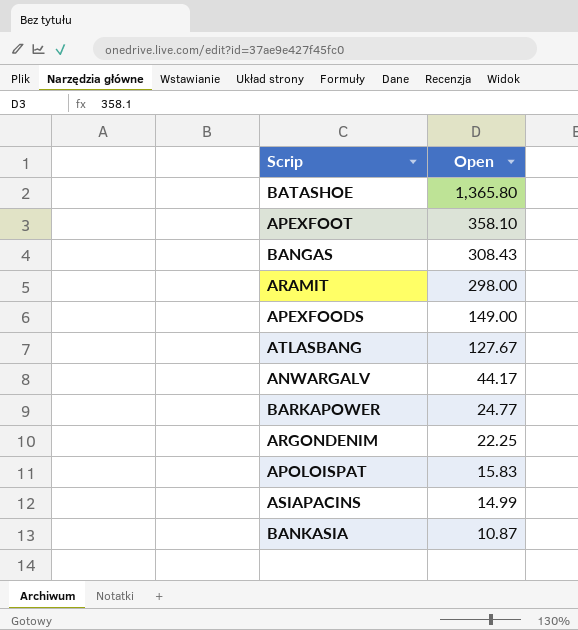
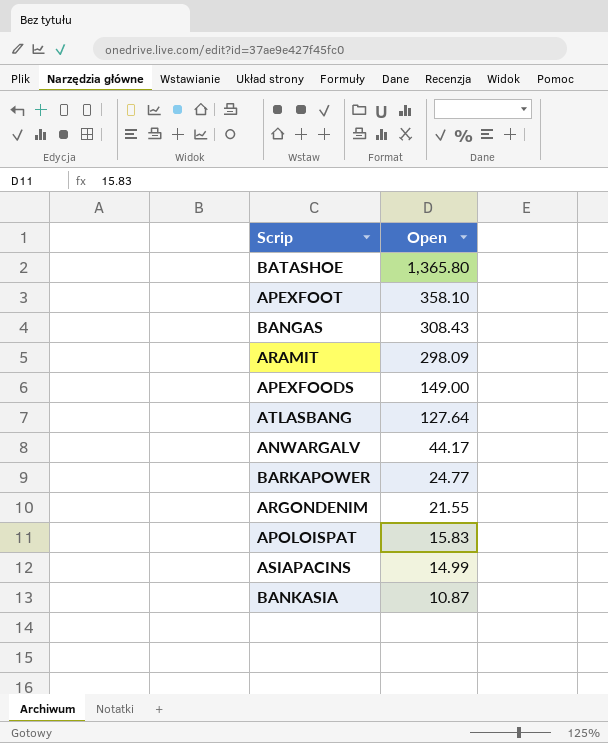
ARAMIT | Open: 298.00 -> 298.09
ATLASBANG | Open: 127.67 -> 127.64
ARGONDENIM | Open: 22.25 -> 21.55

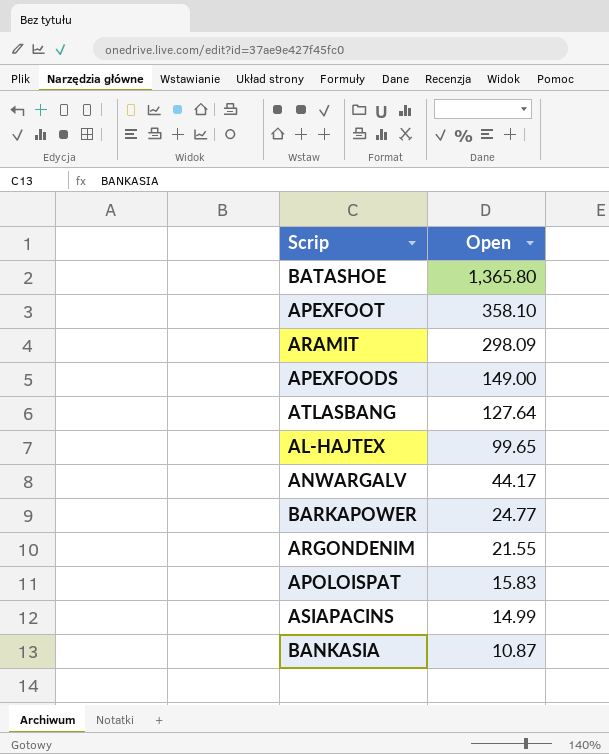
row BANGAS: 308.43 -> none
row AL-HAJTEX: none -> 99.65

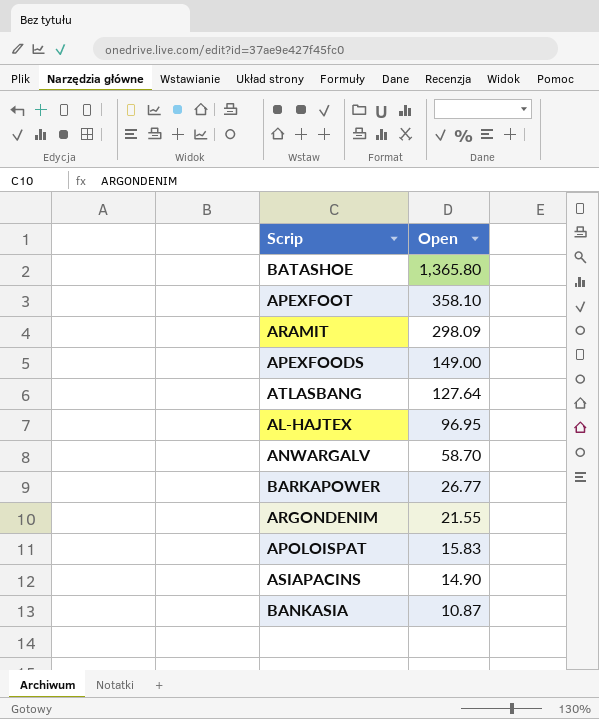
AL-HAJTEX | Open: 99.65 -> 96.95
ANWARGALV | Open: 44.17 -> 58.70
BARKAPOWER | Open: 24.77 -> 26.77
ASIAPACINS | Open: 14.99 -> 14.90

